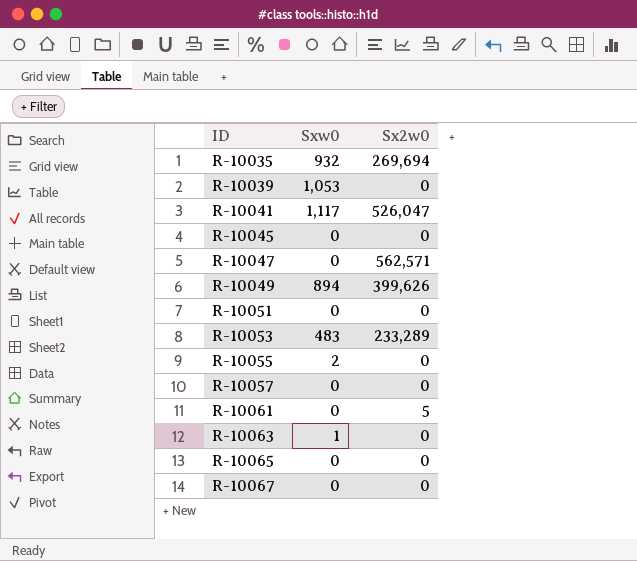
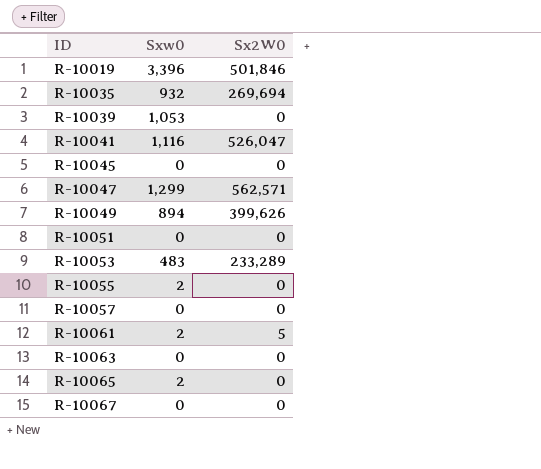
column name: Sx2w0 -> Sx2W0
row R-10019: none -> 3,396 | 501,846
R-10041 | Sxw0: 1,117 -> 1,116
R-10047 | Sxw0: 0 -> 1,299
R-10061 | Sxw0: 0 -> 2
R-10063 | Sxw0: 1 -> 0
R-10065 | Sxw0: 0 -> 2

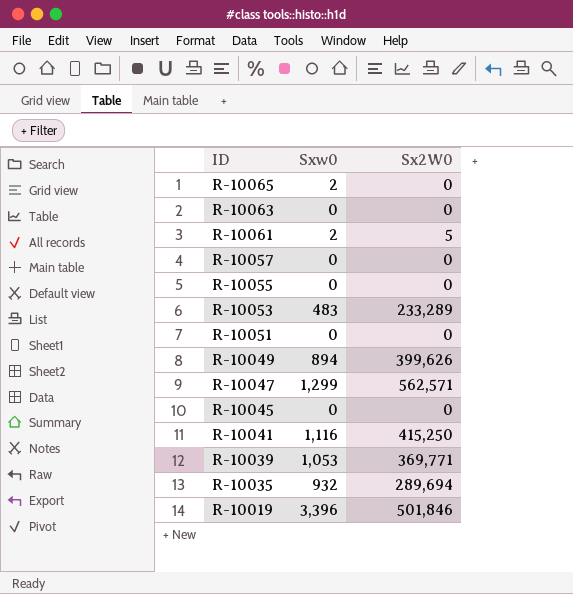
row order: ID ascending -> ID descending
row R-10067: 0 | 0 -> none
R-10055 | Sxw0: 2 -> 0
R-10041 | Sx2W0: 526,047 -> 415,250
R-10039 | Sx2W0: 0 -> 369,771
R-10035 | Sx2W0: 269,694 -> 289,694

